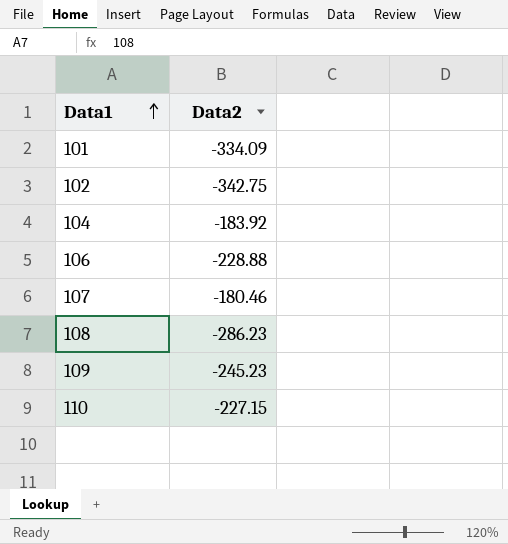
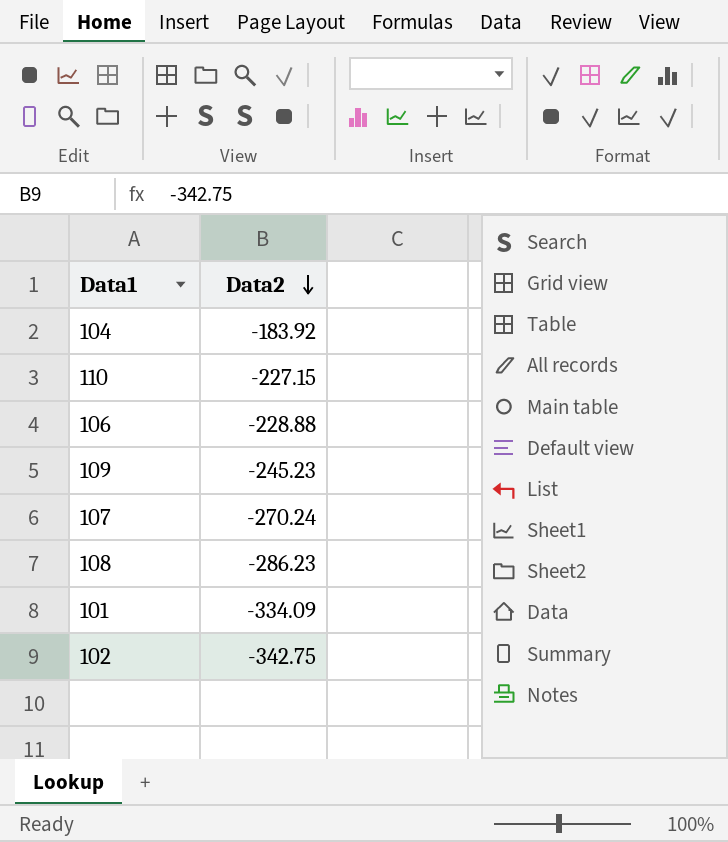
row order: Data1 ascending -> Data2 descending
107 | Data2: -180.46 -> -270.24

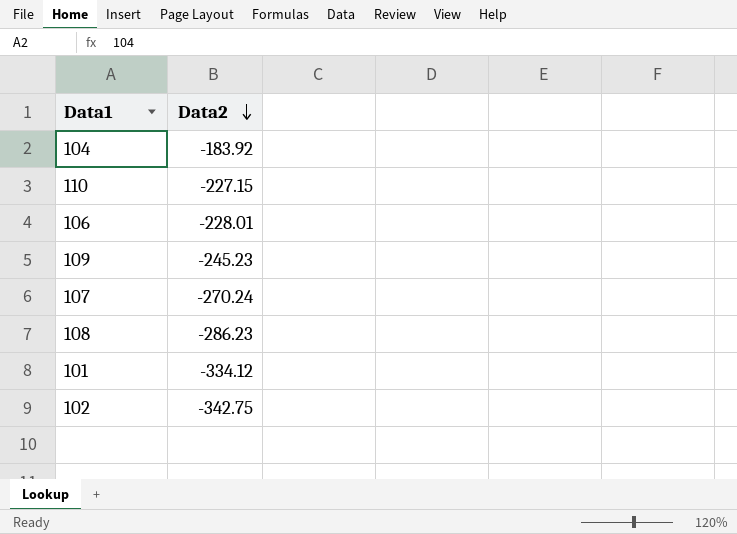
106 | Data2: -228.88 -> -228.01
101 | Data2: -334.09 -> -334.12

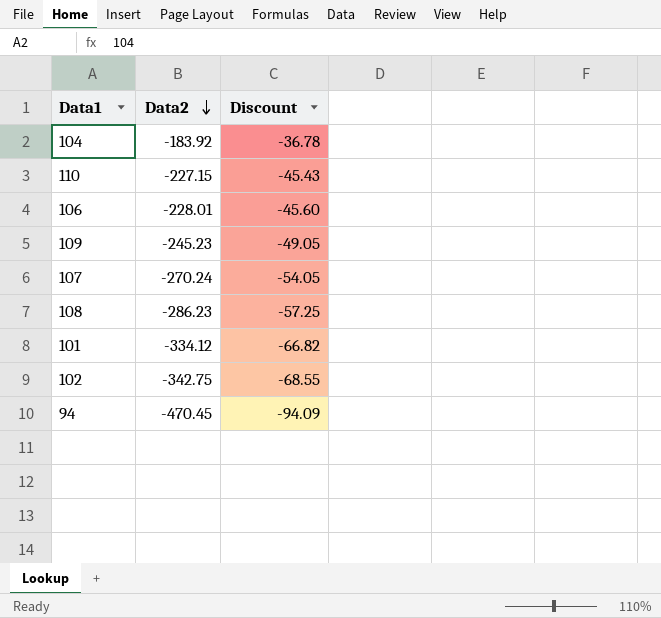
column Discount | formula: none -> [Data2] * 0.2
row 94: none -> -470.45 | -94.09

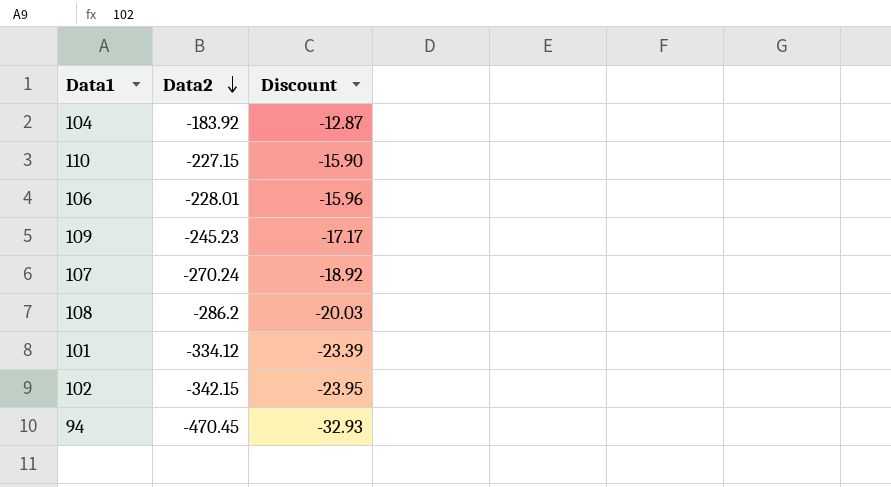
column Discount | formula: [Data2] * 0.2 -> [Data2] * 0.07
108 | Data2: -286.23 -> -286.2
102 | Data2: -342.75 -> -342.15

